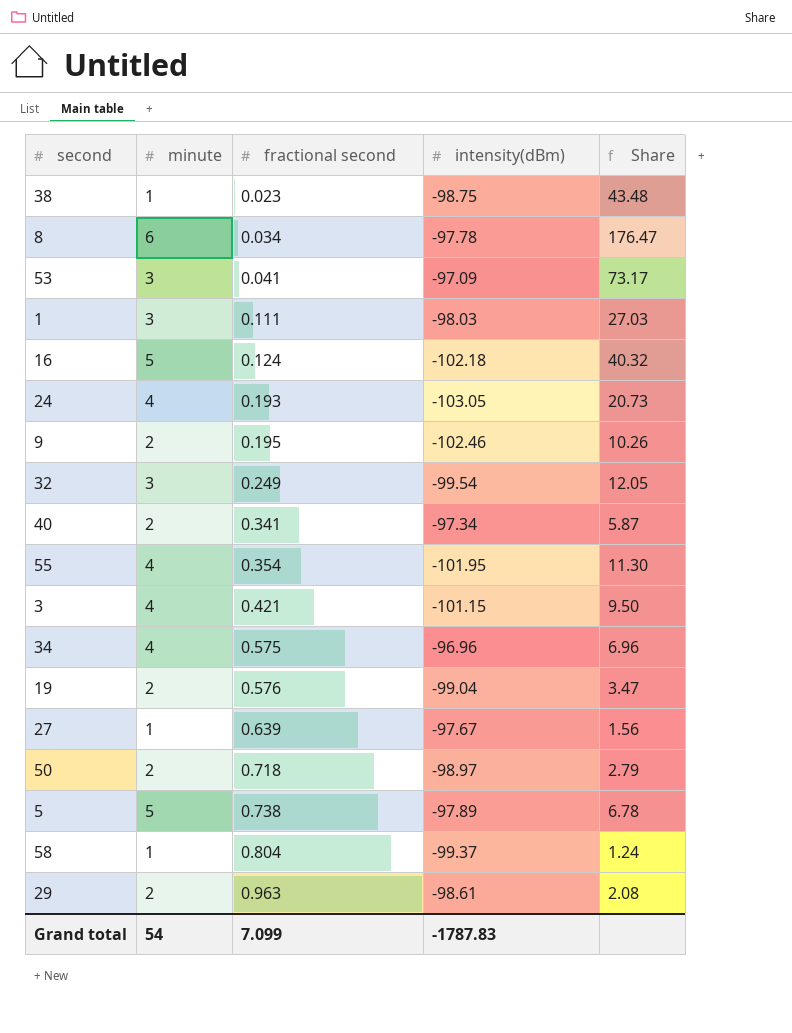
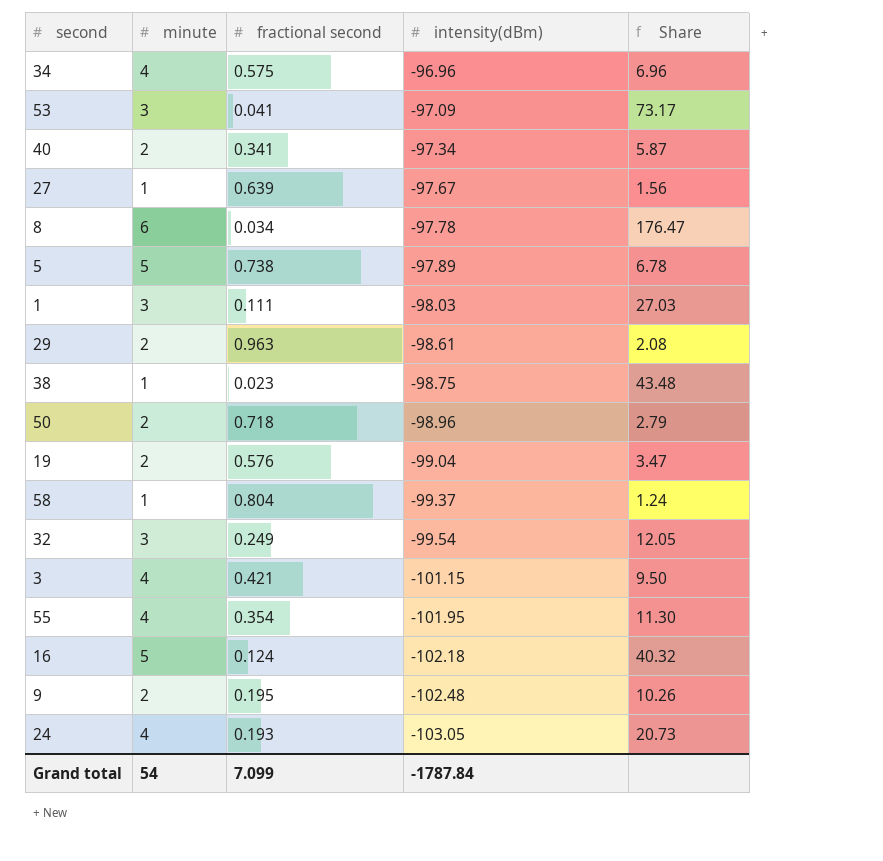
row order: fractional second ascending -> intensity(dBm) descending
50 | intensity(dBm): -98.97 -> -98.96
9 | intensity(dBm): -102.46 -> -102.48
Grand total | intensity(dBm): -1787.83 -> -1787.84

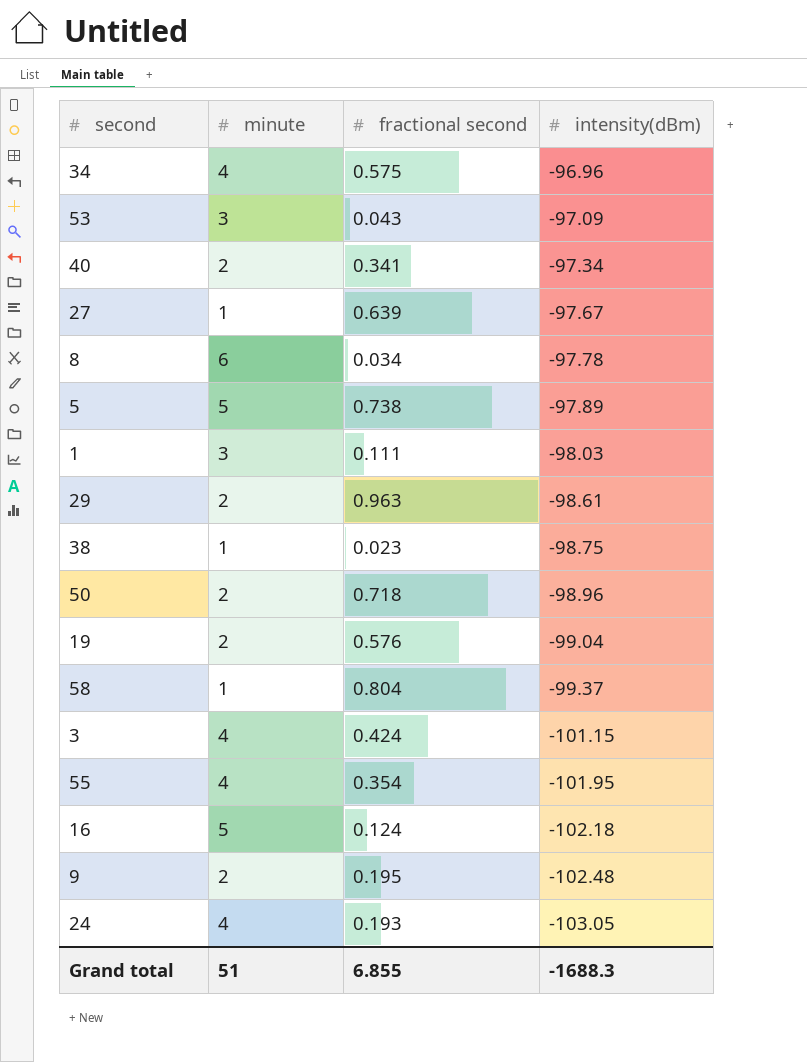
column Share | formula: [minute] / [fractional second] -> none
row 32: 3 | 0.249 | -99.54 | 12.05 -> none
53 | fractional second: 0.041 -> 0.043
3 | fractional second: 0.421 -> 0.424
Grand total | minute: 54 -> 51
Grand total | fractional second: 7.099 -> 6.855
Grand total | intensity(dBm): -1787.84 -> -1688.3

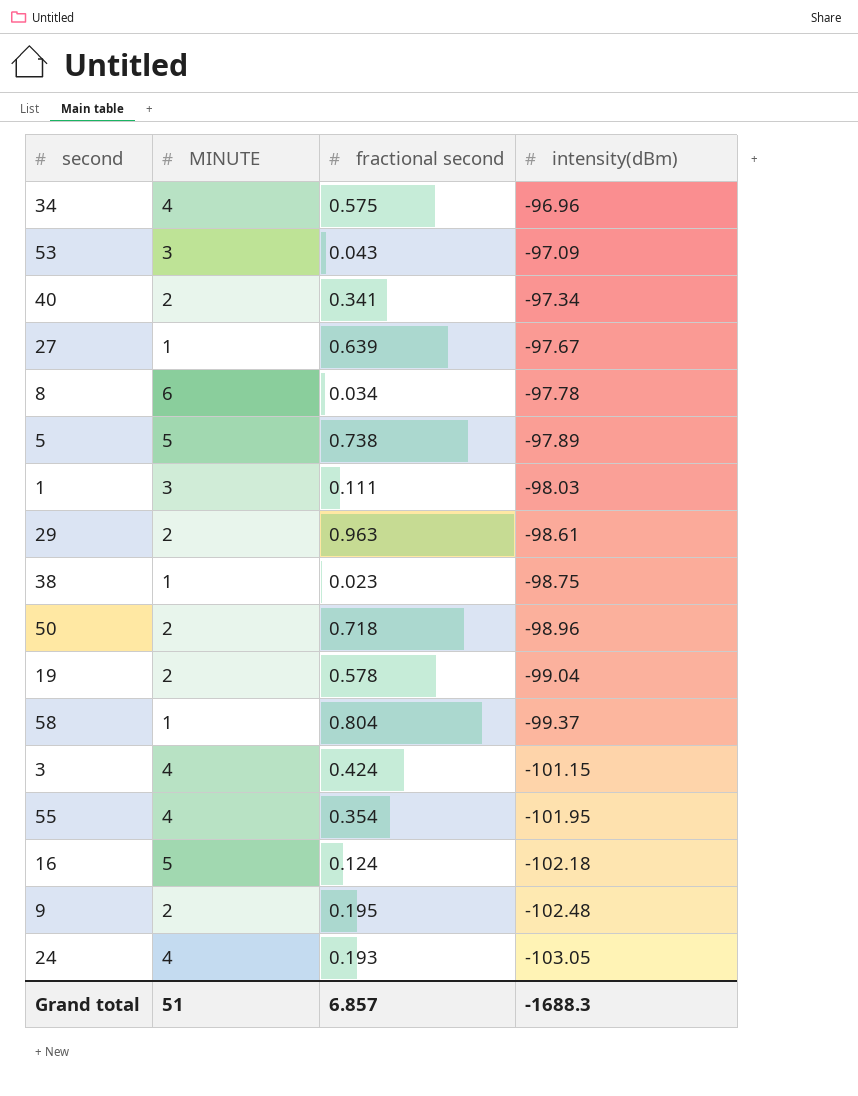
column name: minute -> MINUTE
19 | fractional second: 0.576 -> 0.578
Grand total | fractional second: 6.855 -> 6.857

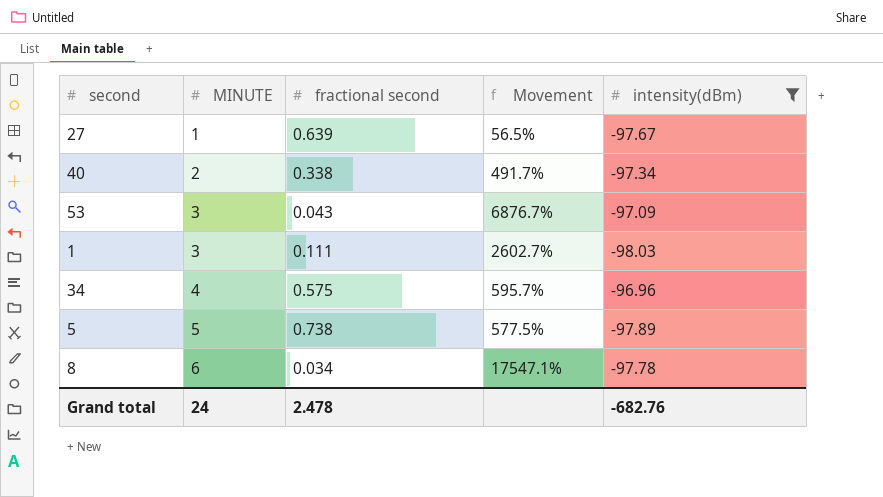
filter: none -> intensity(dBm) >= -98.03
row order: intensity(dBm) descending -> MINUTE ascending
column Movement | formula: none -> ([MINUTE] - [fractional second]) / [fractional second]
40 | fractional second: 0.341 -> 0.338
Grand total | MINUTE: 51 -> 24
Grand total | fractional second: 6.857 -> 2.478
Grand total | intensity(dBm): -1688.3 -> -682.76

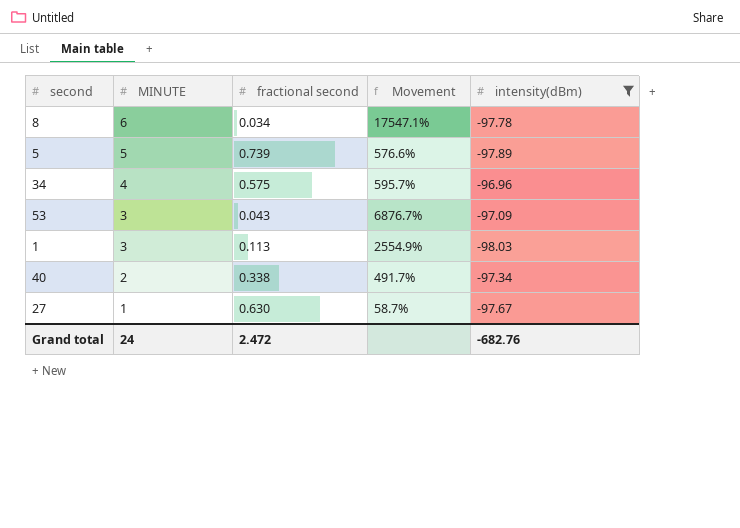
row order: MINUTE ascending -> MINUTE descending
5 | fractional second: 0.738 -> 0.739
5 | Movement: 577.5% -> 576.6%
1 | fractional second: 0.111 -> 0.113
1 | Movement: 2602.7% -> 2554.9%
27 | fractional second: 0.639 -> 0.630
27 | Movement: 56.5% -> 58.7%
Grand total | fractional second: 2.478 -> 2.472

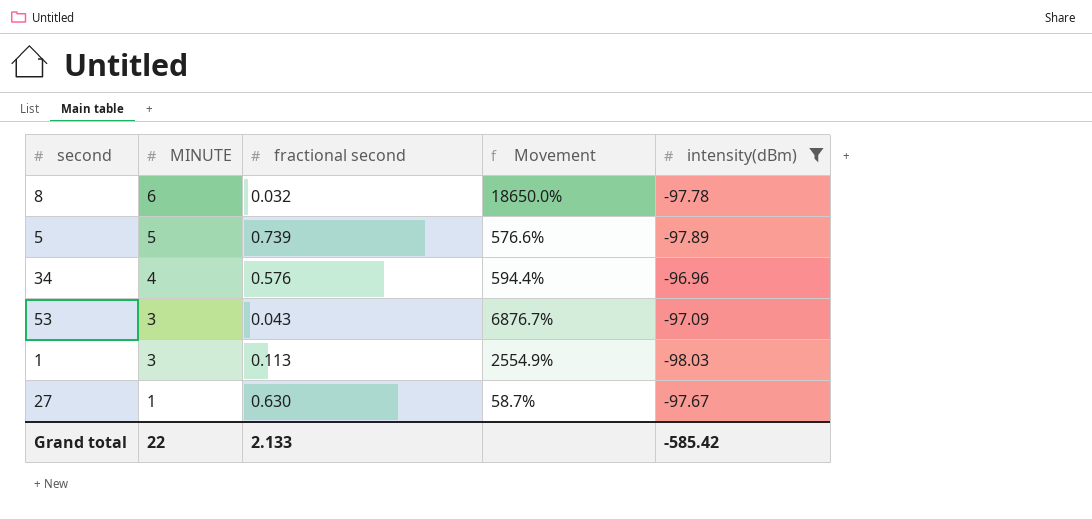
row 40: 2 | 0.338 | 491.7% | -97.34 -> none
8 | fractional second: 0.034 -> 0.032
8 | Movement: 17547.1% -> 18650.0%
34 | fractional second: 0.575 -> 0.576
34 | Movement: 595.7% -> 594.4%
Grand total | MINUTE: 24 -> 22
Grand total | fractional second: 2.472 -> 2.133
Grand total | intensity(dBm): -682.76 -> -585.42

